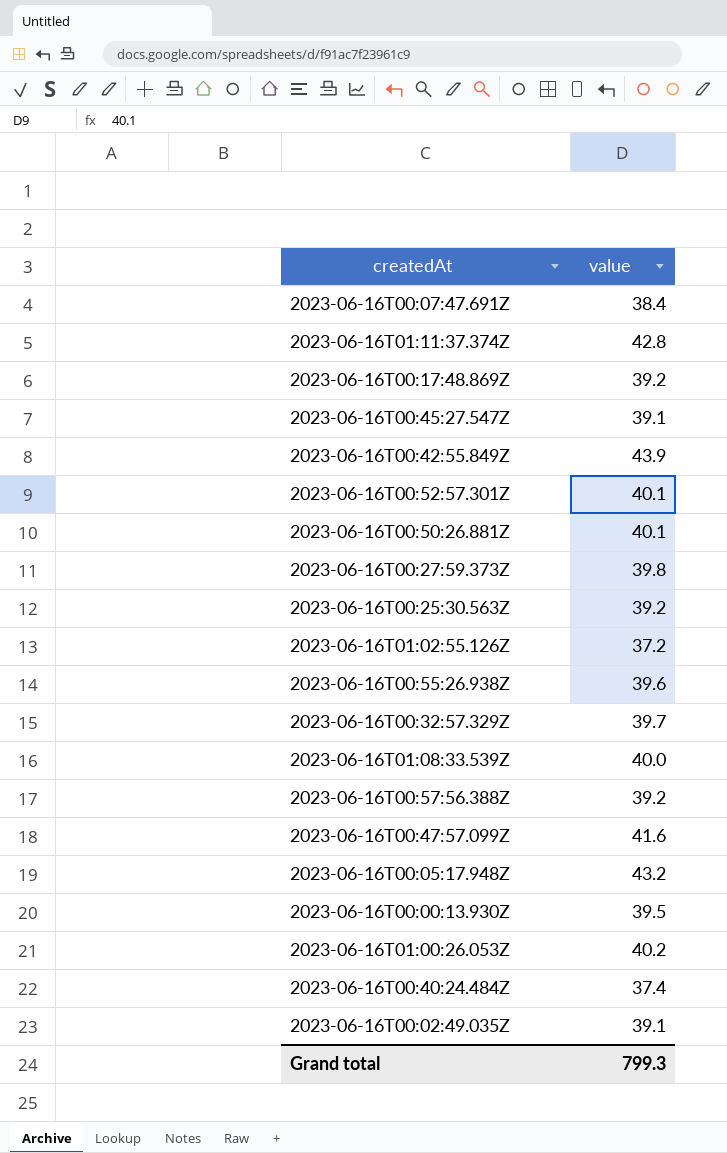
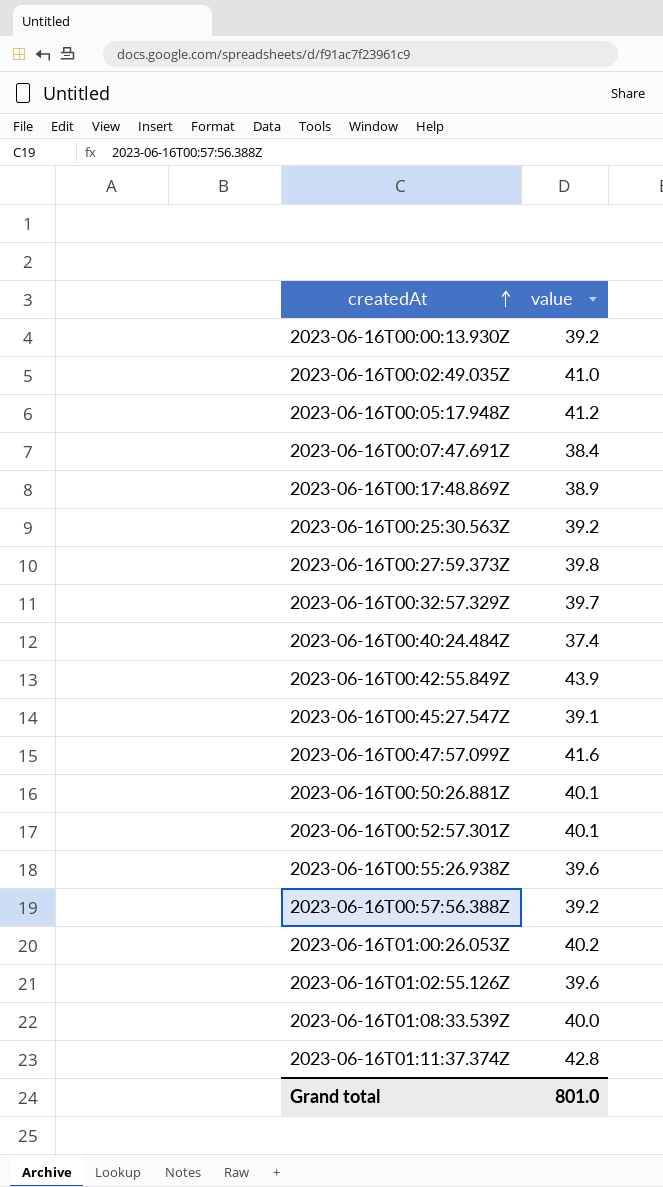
row order: none -> createdAt ascending
2023-06-16T00:00:13.930Z | value: 39.5 -> 39.2
2023-06-16T00:02:49.035Z | value: 39.1 -> 41.0
2023-06-16T00:05:17.948Z | value: 43.2 -> 41.2
2023-06-16T00:17:48.869Z | value: 39.2 -> 38.9
2023-06-16T01:02:55.126Z | value: 37.2 -> 39.6
Grand total | value: 799.3 -> 801.0

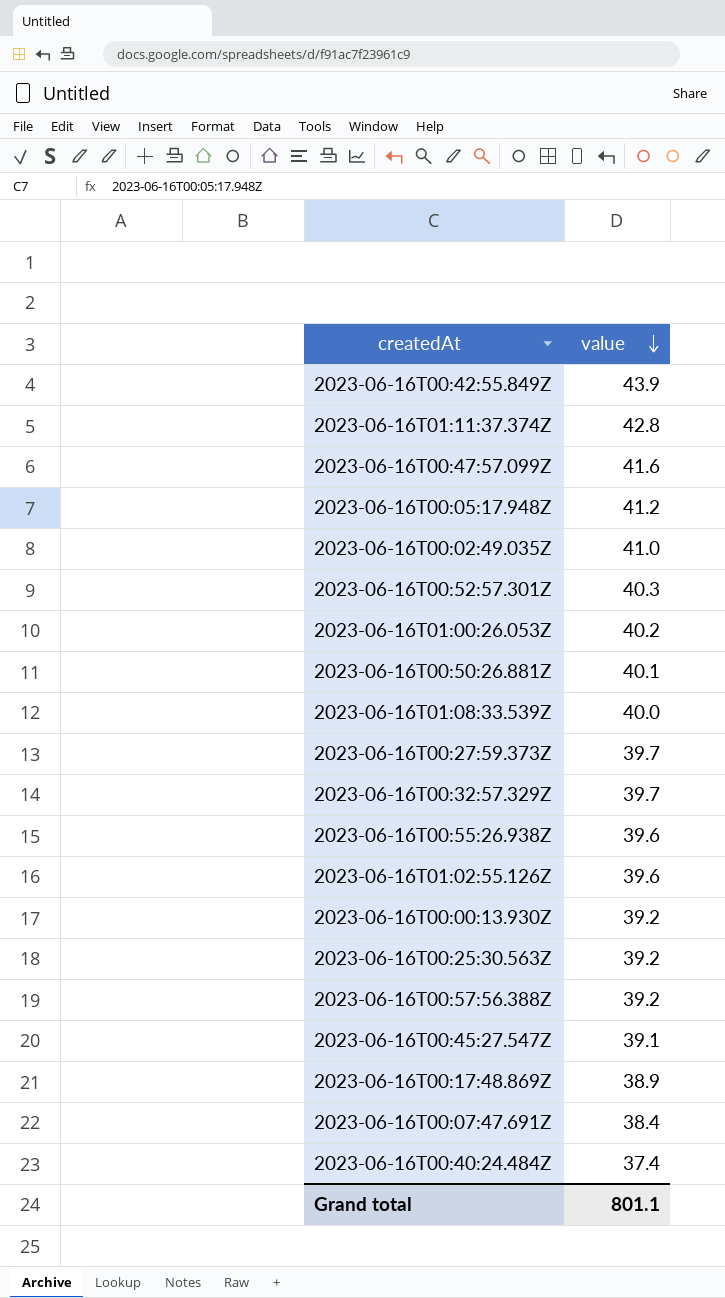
row order: createdAt ascending -> value descending
2023-06-16T00:52:57.301Z | value: 40.1 -> 40.3
2023-06-16T00:27:59.373Z | value: 39.8 -> 39.7
Grand total | value: 801.0 -> 801.1

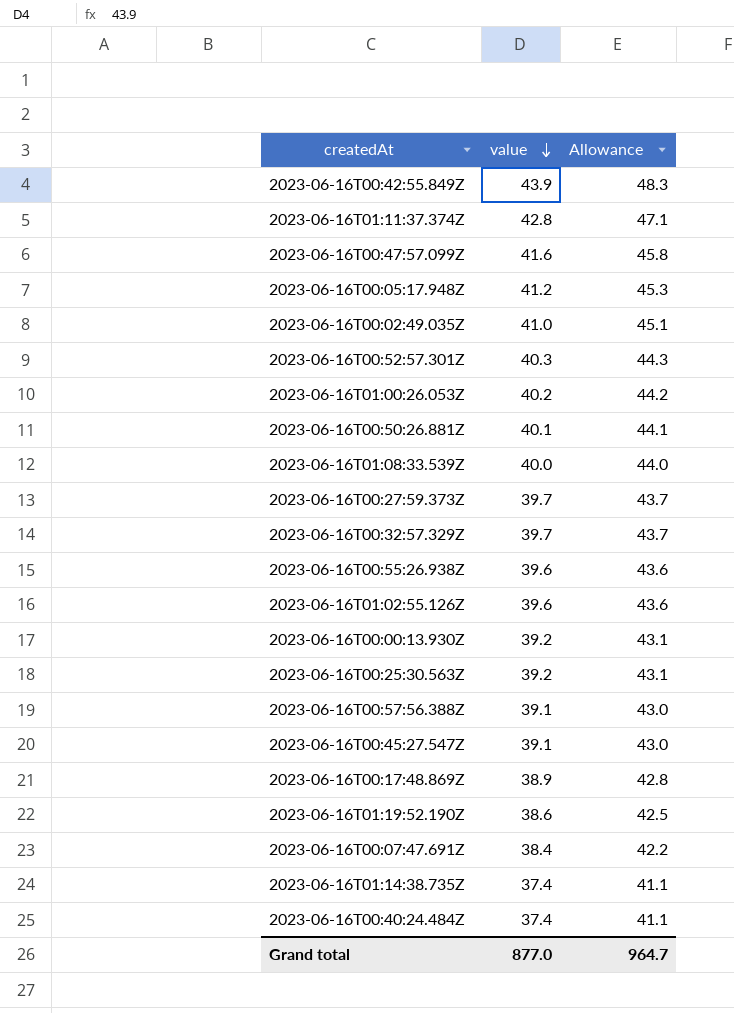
column Allowance | formula: none -> [value] * 1.1
2023-06-16T00:57:56.388Z | value: 39.2 -> 39.1
row 2023-06-16T01:19:52.190Z: none -> 38.6 | 42.5
row 2023-06-16T01:14:38.735Z: none -> 37.4 | 41.1
Grand total | value: 801.1 -> 877.0

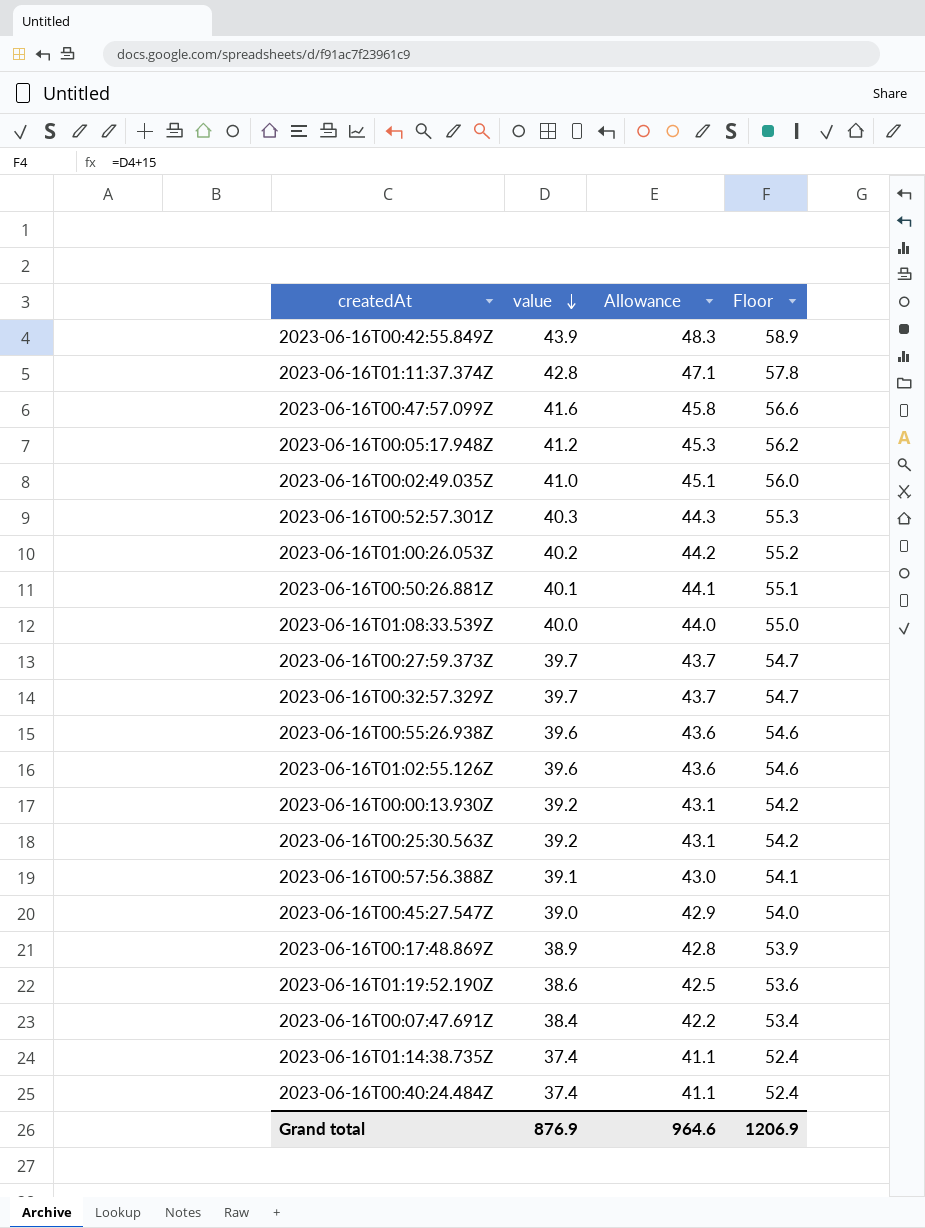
column Floor | formula: none -> [value] + 15
2023-06-16T00:45:27.547Z | value: 39.1 -> 39.0
2023-06-16T00:45:27.547Z | Allowance: 43.0 -> 42.9
Grand total | value: 877.0 -> 876.9
Grand total | Allowance: 964.7 -> 964.6

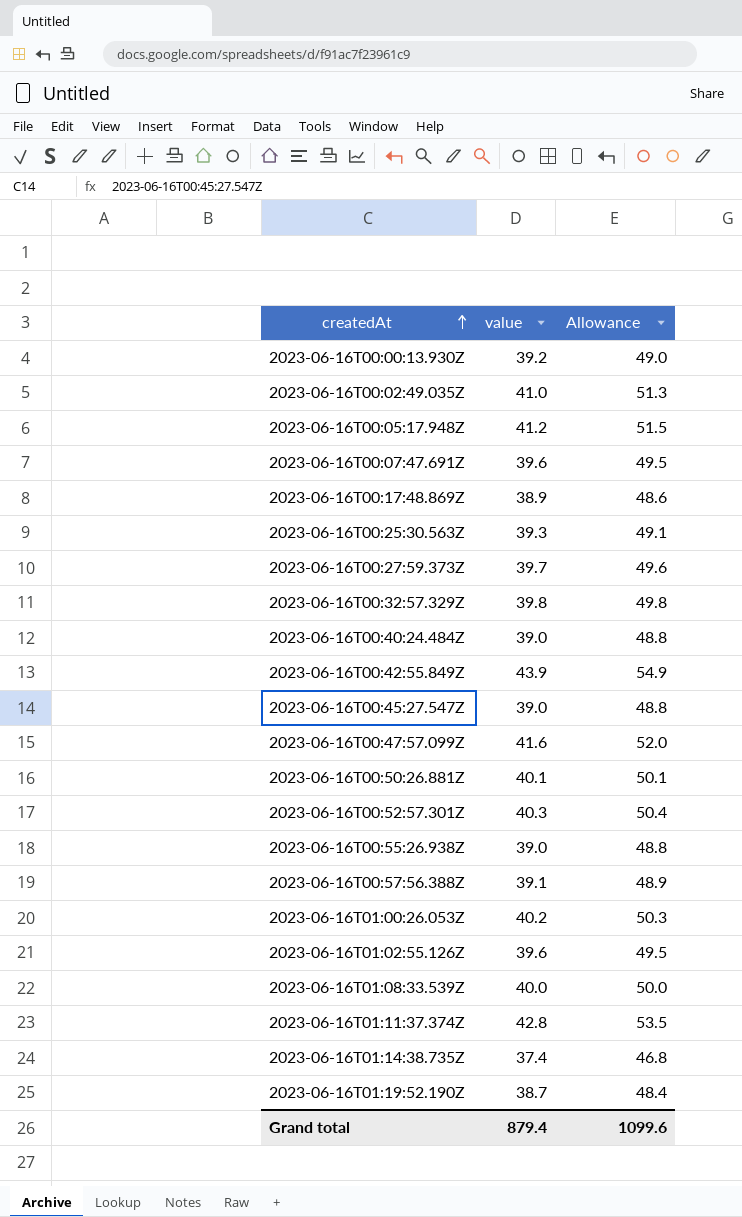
row order: value descending -> createdAt ascending
column Floor | formula: [value] + 15 -> none
column Allowance | formula: [value] * 1.1 -> [value] * 1.25
2023-06-16T00:07:47.691Z | value: 38.4 -> 39.6
2023-06-16T00:25:30.563Z | value: 39.2 -> 39.3
2023-06-16T00:32:57.329Z | value: 39.7 -> 39.8
2023-06-16T00:40:24.484Z | value: 37.4 -> 39.0
2023-06-16T00:55:26.938Z | value: 39.6 -> 39.0
2023-06-16T01:19:52.190Z | value: 38.6 -> 38.7
Grand total | value: 876.9 -> 879.4
Grand total | Allowance: 964.6 -> 1099.6

